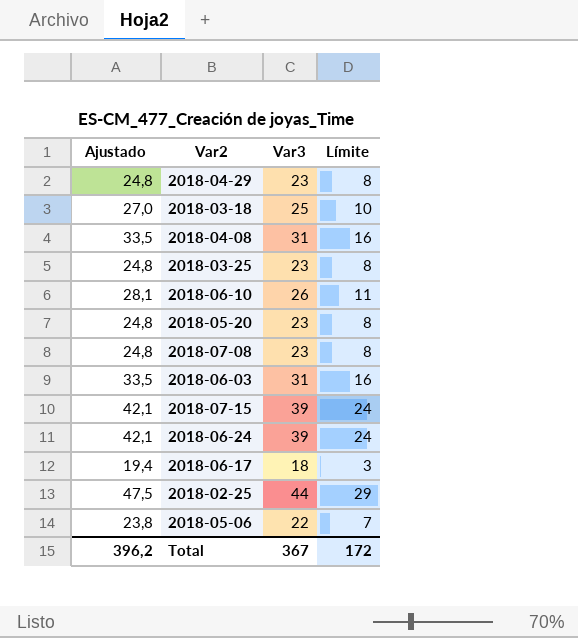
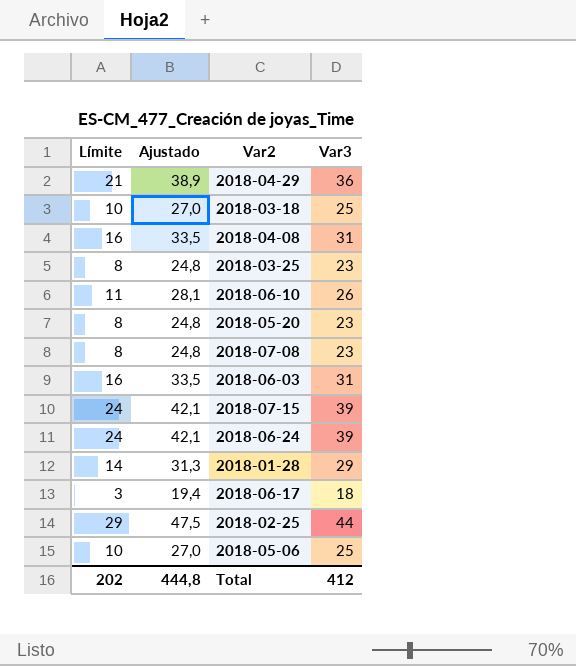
column Límite | position: 4 -> 1
2018-04-29 | Límite: 8 -> 21
2018-04-29 | Ajustado: 24,8 -> 38,9
2018-04-29 | Var3: 23 -> 36
row 2018-01-28: none -> 14 | 31,3 | 29
2018-05-06 | Límite: 7 -> 10
2018-05-06 | Ajustado: 23,8 -> 27,0
2018-05-06 | Var3: 22 -> 25
Total | Límite: 172 -> 202
Total | Ajustado: 396,2 -> 444,8
Total | Var3: 367 -> 412

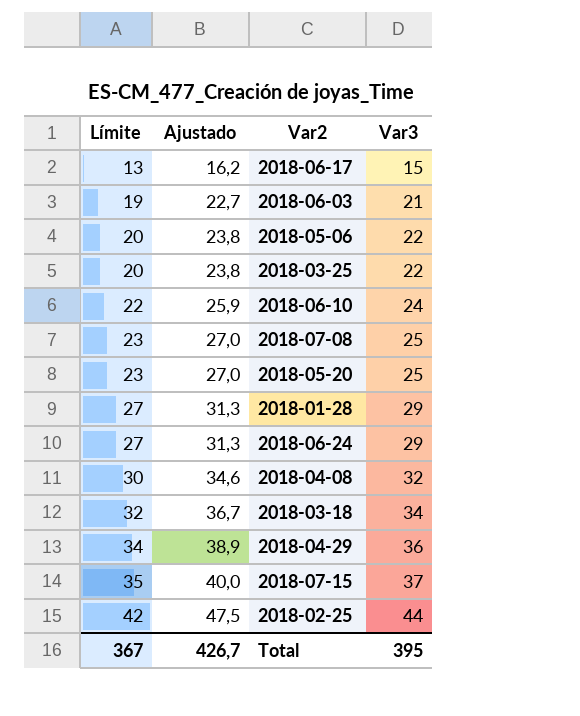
row order: none -> Límite ascending
column Límite | formula: [Var3] - 15 -> [Var3] - 2
2018-06-17 | Ajustado: 19,4 -> 16,2
2018-06-17 | Var3: 18 -> 15
2018-06-03 | Ajustado: 33,5 -> 22,7
2018-06-03 | Var3: 31 -> 21
2018-05-06 | Ajustado: 27,0 -> 23,8
2018-05-06 | Var3: 25 -> 22
2018-03-25 | Ajustado: 24,8 -> 23,8
2018-03-25 | Var3: 23 -> 22
2018-06-10 | Ajustado: 28,1 -> 25,9
2018-06-10 | Var3: 26 -> 24
2018-07-08 | Ajustado: 24,8 -> 27,0
2018-07-08 | Var3: 23 -> 25
2018-05-20 | Ajustado: 24,8 -> 27,0
2018-05-20 | Var3: 23 -> 25
2018-06-24 | Ajustado: 42,1 -> 31,3
2018-06-24 | Var3: 39 -> 29
2018-04-08 | Ajustado: 33,5 -> 34,6
2018-04-08 | Var3: 31 -> 32
2018-03-18 | Ajustado: 27,0 -> 36,7
2018-03-18 | Var3: 25 -> 34
2018-07-15 | Ajustado: 42,1 -> 40,0
2018-07-15 | Var3: 39 -> 37
Total | Límite: 202 -> 367
Total | Ajustado: 444,8 -> 426,7
Total | Var3: 412 -> 395

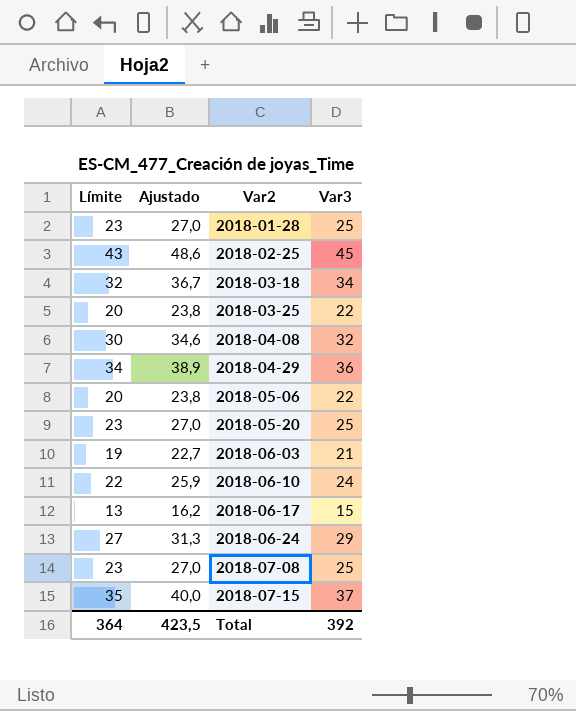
row order: Límite ascending -> Var2 ascending
2018-01-28 | Límite: 27 -> 23
2018-01-28 | Ajustado: 31,3 -> 27,0
2018-01-28 | Var3: 29 -> 25
2018-02-25 | Límite: 42 -> 43
2018-02-25 | Ajustado: 47,5 -> 48,6
2018-02-25 | Var3: 44 -> 45
Total | Límite: 367 -> 364
Total | Ajustado: 426,7 -> 423,5
Total | Var3: 395 -> 392

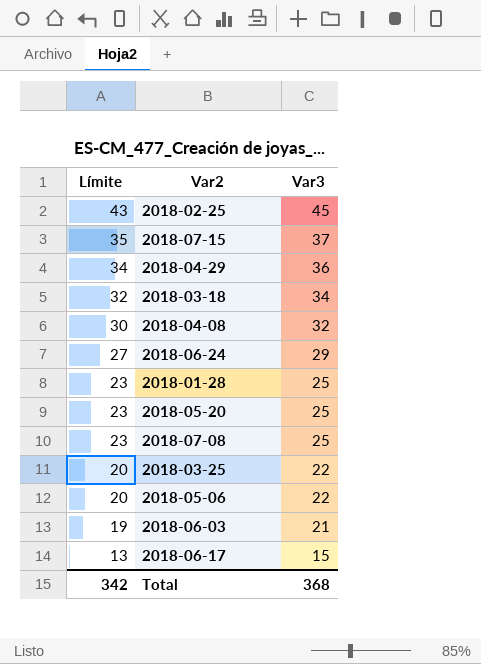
row order: Var2 ascending -> Límite descending
column Ajustado | formula: [Var3] * 1,08 -> none
row 2018-06-10: 22 | 25,9 | 24 -> none
Total | Límite: 364 -> 342
Total | Var3: 392 -> 368

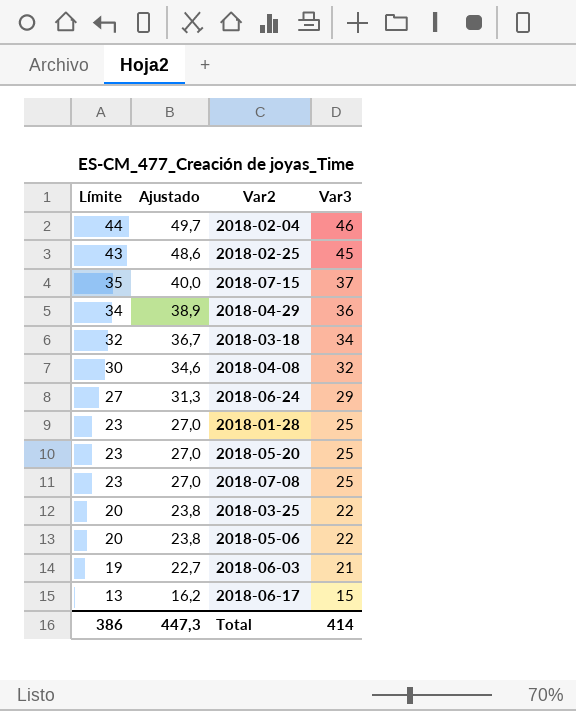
column Ajustado | formula: none -> [Var3] * 1,08
row 2018-02-04: none -> 44 | 49,7 | 46
Total | Límite: 342 -> 386
Total | Var3: 368 -> 414

